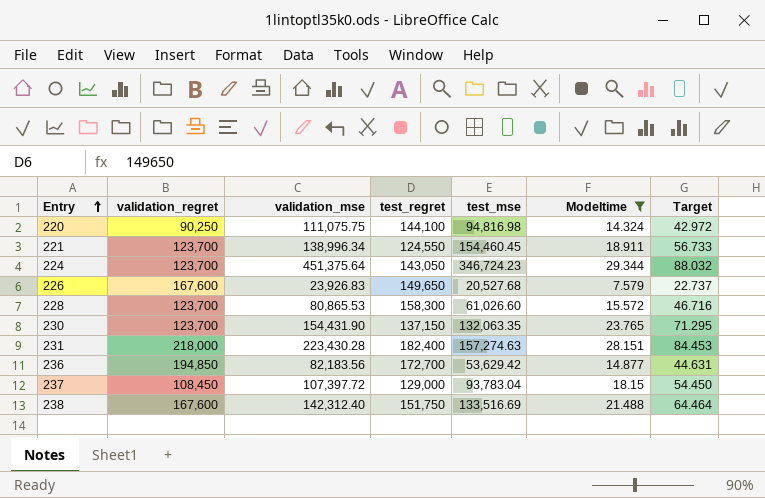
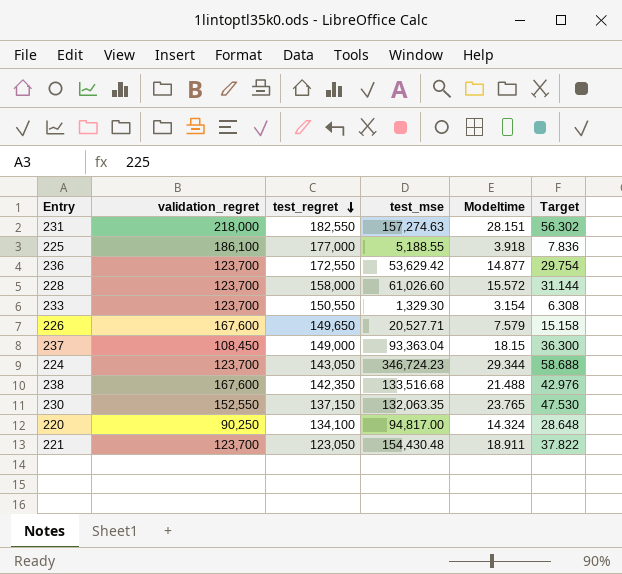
filter: Modeltime >= 7.579 -> none
row order: Entry ascending -> test_regret descending
column validation_mse | position: 3 -> none
column Target | formula: [Modeltime] * 3 -> [Modeltime] * 2
231 | test_regret: 182,400 -> 182,550
236 | validation_regret: 194,850 -> 123,700
236 | test_regret: 172,700 -> 172,550
228 | test_regret: 158,300 -> 158,000
226 | test_mse: 20,527.68 -> 20,527.71
237 | test_regret: 129,000 -> 149,000
237 | test_mse: 93,783.04 -> 93,363.04
238 | test_regret: 151,750 -> 142,350
238 | test_mse: 133,516.69 -> 133,516.68
230 | validation_regret: 123,700 -> 152,550
220 | test_regret: 144,100 -> 134,100
220 | test_mse: 94,816.98 -> 94,817.00
221 | test_regret: 124,550 -> 123,050
221 | test_mse: 154,460.45 -> 154,430.48

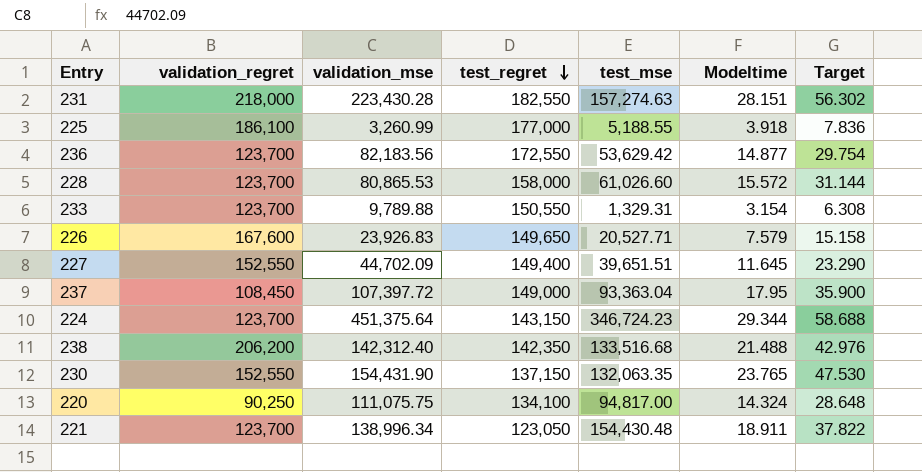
column validation_mse | position: none -> 3
233 | test_mse: 1,329.30 -> 1,329.31
row 227: none -> 152,550 | 44,702.09 | 149,400 | 39,651.51 | 11.645 | 23.290
237 | Modeltime: 18.15 -> 17.95
237 | Target: 36.300 -> 35.900
224 | test_regret: 143,050 -> 143,150
238 | validation_regret: 167,600 -> 206,200

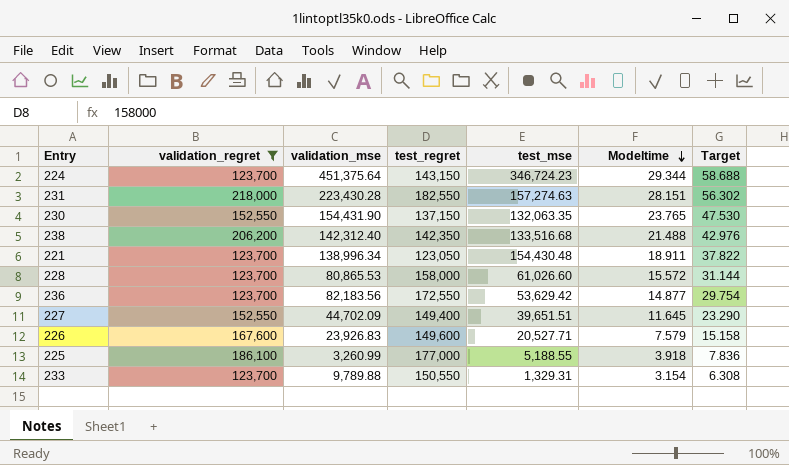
filter: none -> validation_regret >= 123,700
row order: test_regret descending -> Modeltime descending
226 | test_regret: 149,650 -> 149,600

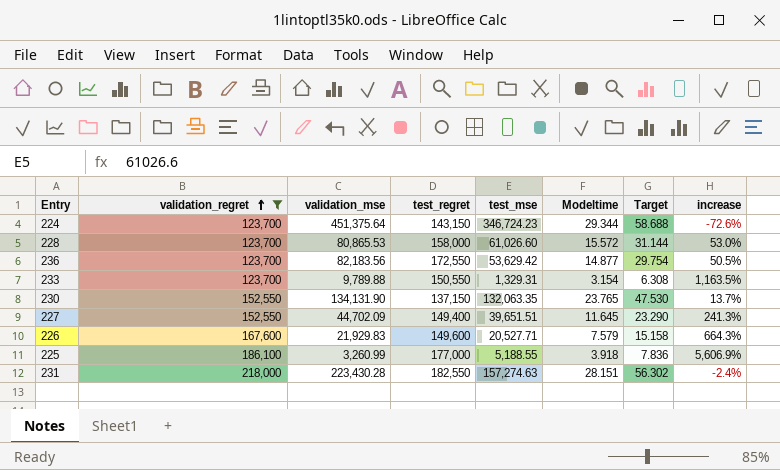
row order: Modeltime descending -> validation_regret ascending
column increase | formula: none -> ([validation_regret] - [validation_mse]) / [validation_mse]
row 238: 206,200 | 142,312.40 | 142,350 | 133,516.68 | 21.488 | 42.976 -> none
row 221: 123,700 | 138,996.34 | 123,050 | 154,430.48 | 18.911 | 37.822 -> none
230 | validation_mse: 154,431.90 -> 134,131.90
226 | validation_mse: 23,926.83 -> 21,929.83

